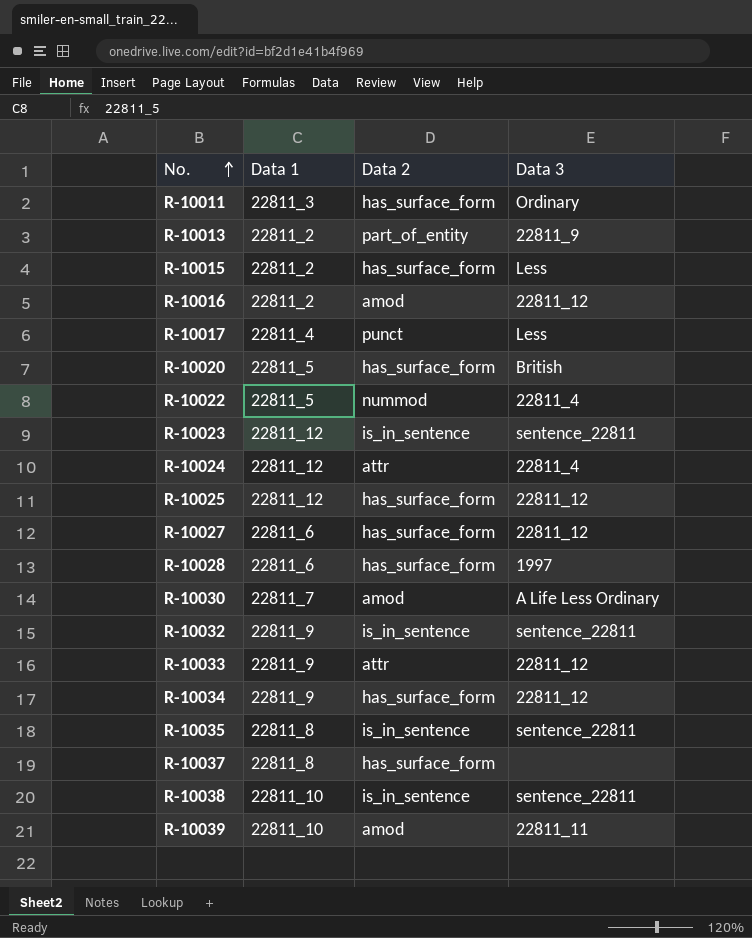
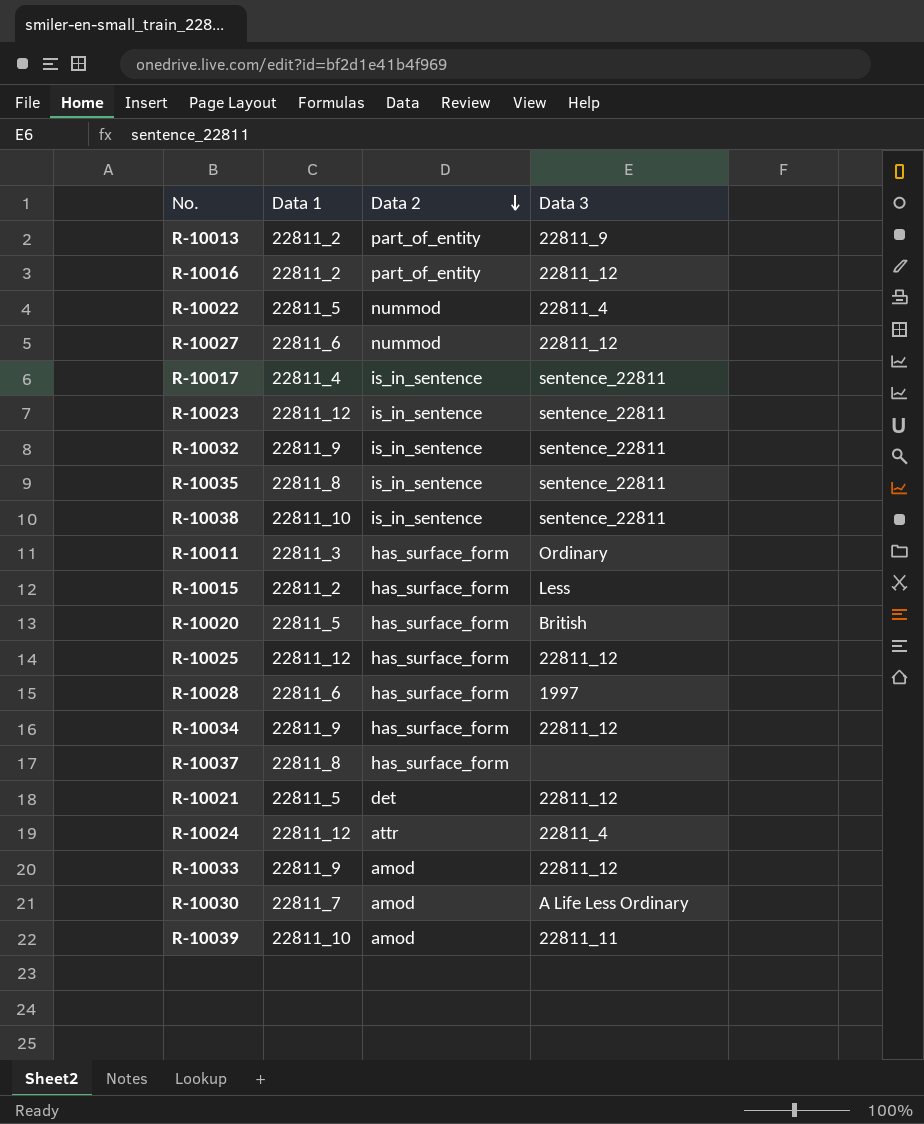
row order: No. ascending -> Data 2 descending
R-10016 | Data 2: amod -> part_of_entity
R-10027 | Data 2: has_surface_form -> nummod
R-10017 | Data 2: punct -> is_in_sentence
R-10017 | Data 3: Less -> sentence_22811
row R-10021: none -> 22811_5 | det | 22811_12
R-10033 | Data 2: attr -> amod

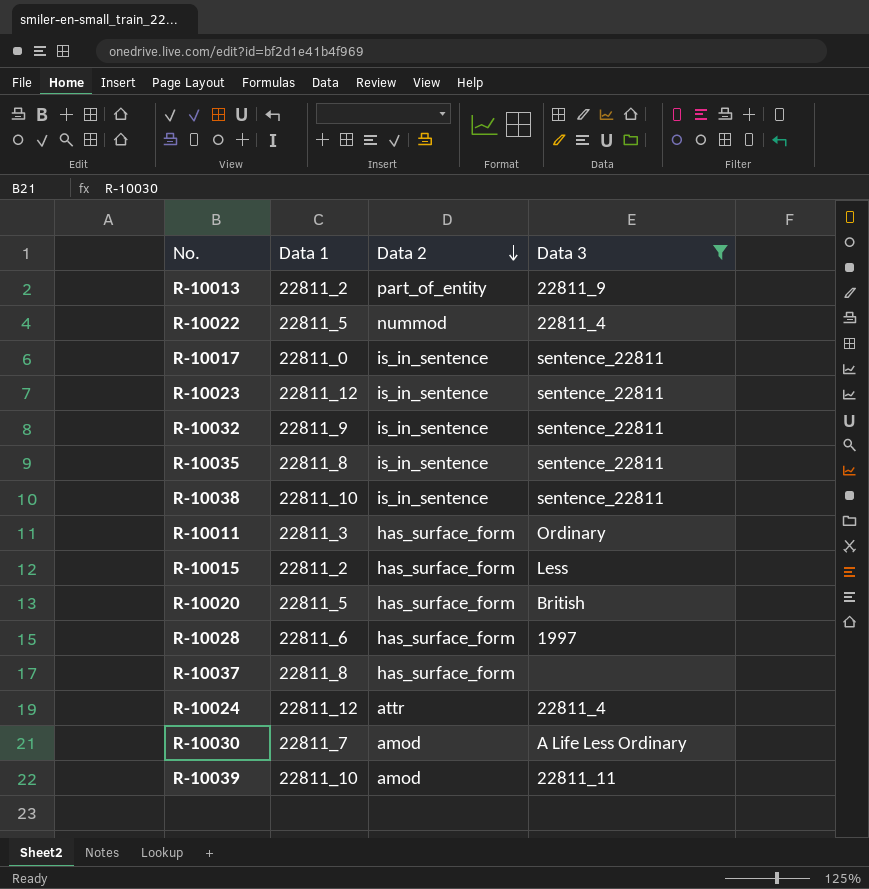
filter: none -> Data 3 != 22811_12
R-10017 | Data 1: 22811_4 -> 22811_0

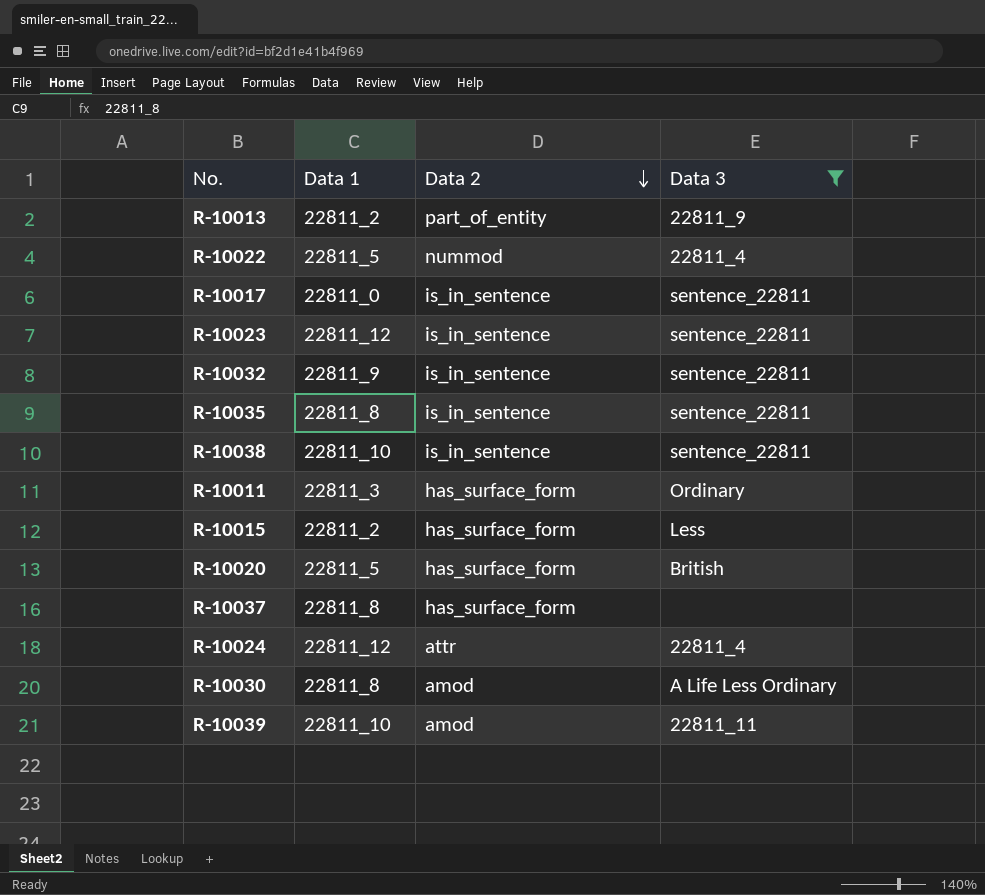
row R-10028: 22811_6 | has_surface_form | 1997 -> none
R-10030 | Data 1: 22811_7 -> 22811_8

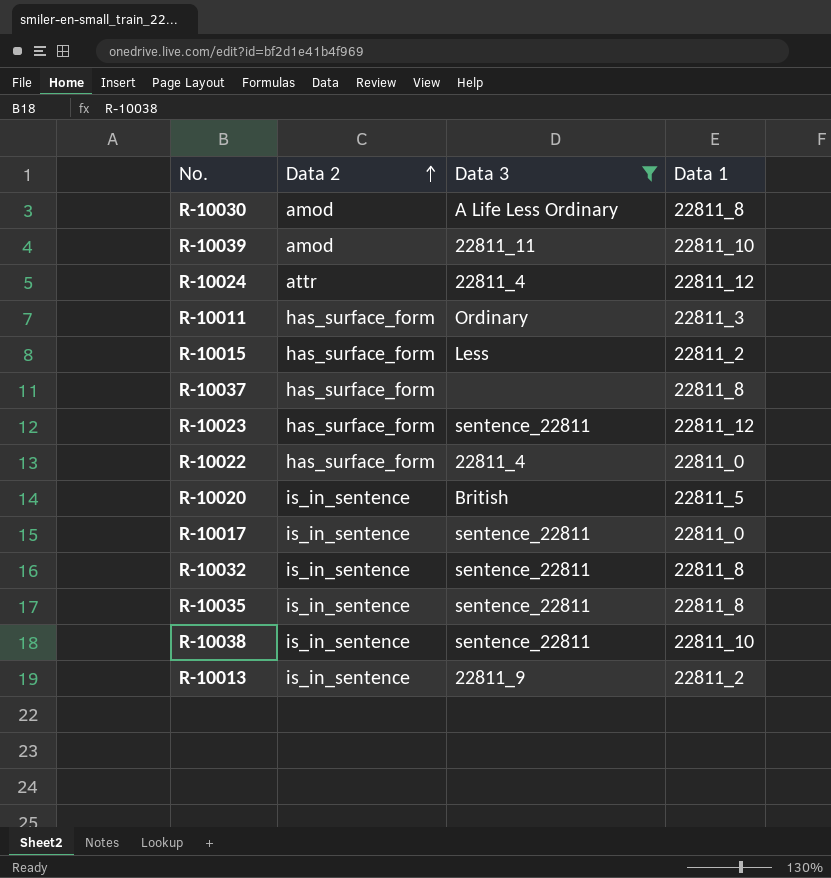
row order: Data 2 descending -> Data 2 ascending
column Data 1 | position: 2 -> 4
R-10023 | Data 2: is_in_sentence -> has_surface_form
R-10022 | Data 2: nummod -> has_surface_form
R-10022 | Data 1: 22811_5 -> 22811_0
R-10020 | Data 2: has_surface_form -> is_in_sentence
R-10032 | Data 1: 22811_9 -> 22811_8
R-10013 | Data 2: part_of_entity -> is_in_sentence

